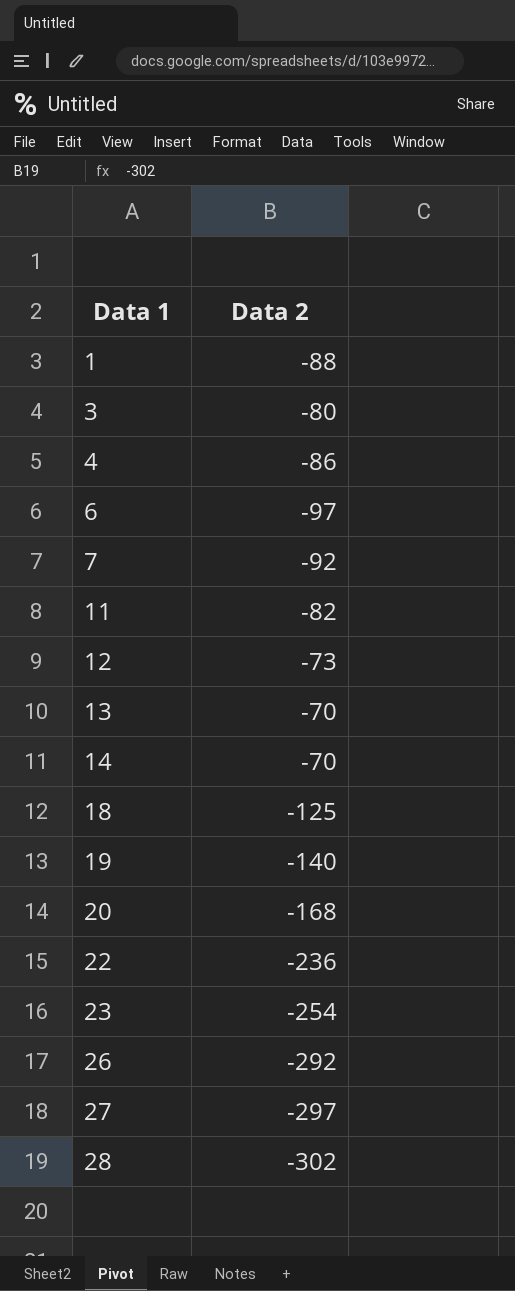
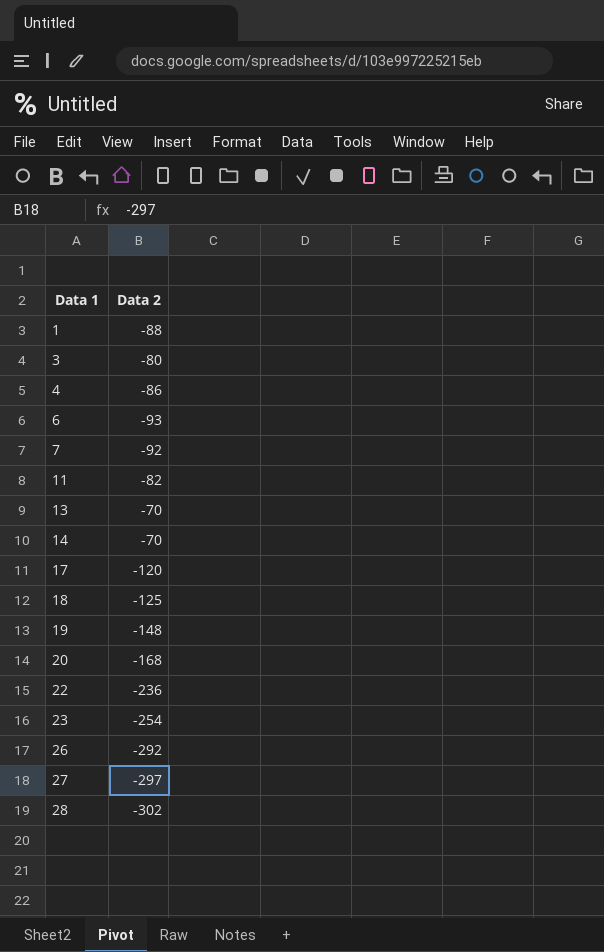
row 12: -73 -> none
6 | Data 2: -97 -> -93
row 17: none -> -120
19 | Data 2: -140 -> -148

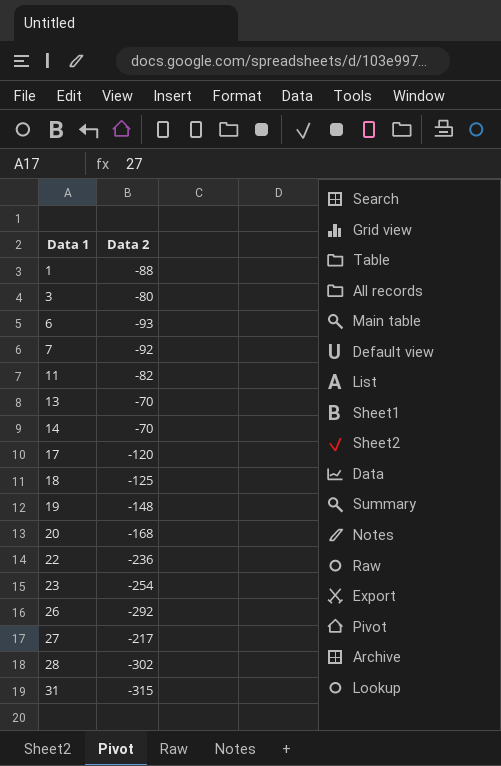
row 4: -86 -> none
27 | Data 2: -297 -> -217
row 31: none -> -315

